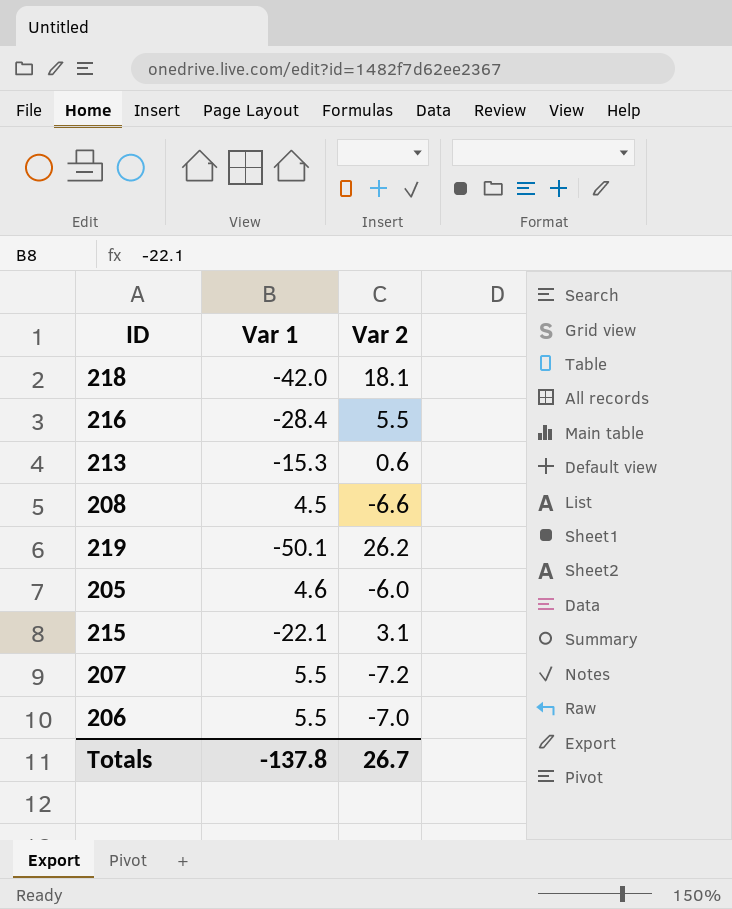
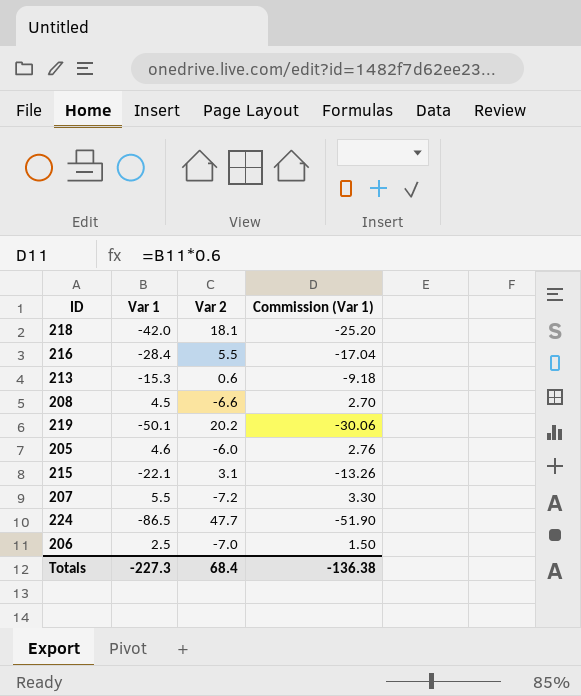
column Commission (Var 1) | formula: none -> [Var 1] * 0.6
219 | Var 2: 26.2 -> 20.2
row 224: none -> -86.5 | 47.7 | -51.90
206 | Var 1: 5.5 -> 2.5
Totals | Var 1: -137.8 -> -227.3
Totals | Var 2: 26.7 -> 68.4

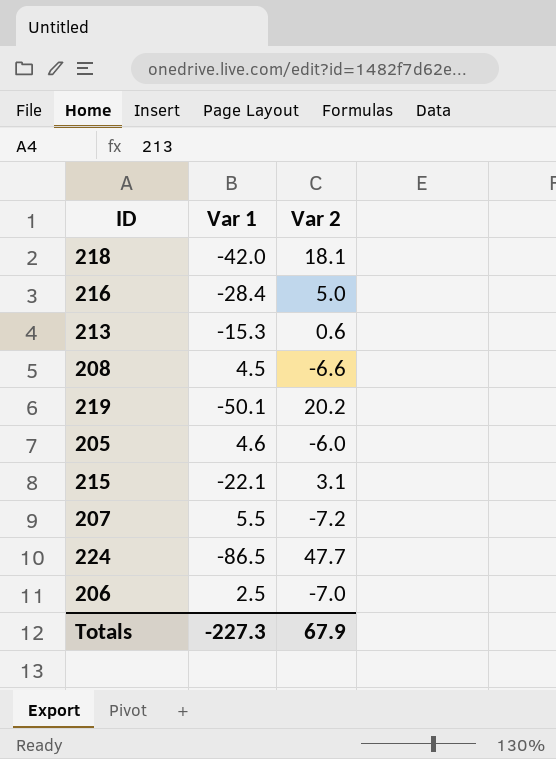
column Commission (Var 1) | formula: [Var 1] * 0.6 -> none
216 | Var 2: 5.5 -> 5.0
Totals | Var 2: 68.4 -> 67.9

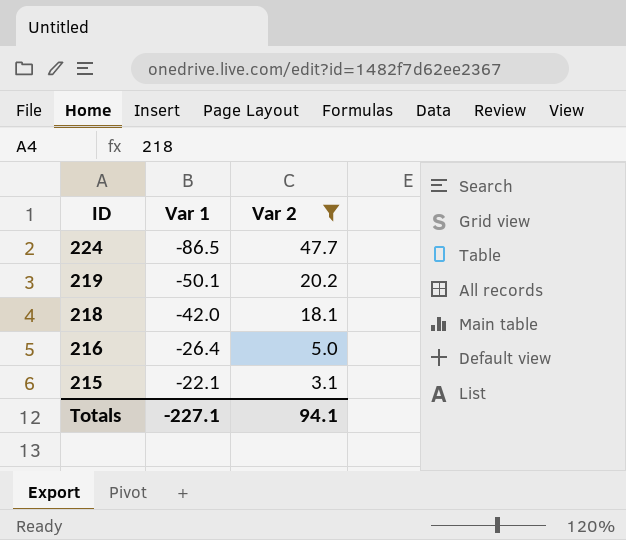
filter: none -> Var 2 >= 3.1
row order: none -> ID descending
216 | Var 1: -28.4 -> -26.4
Totals | Var 1: -227.3 -> -227.1
Totals | Var 2: 67.9 -> 94.1

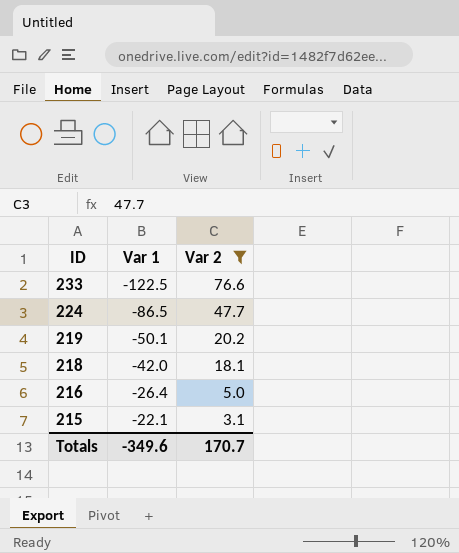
row 233: none -> -122.5 | 76.6
Totals | Var 1: -227.1 -> -349.6
Totals | Var 2: 94.1 -> 170.7

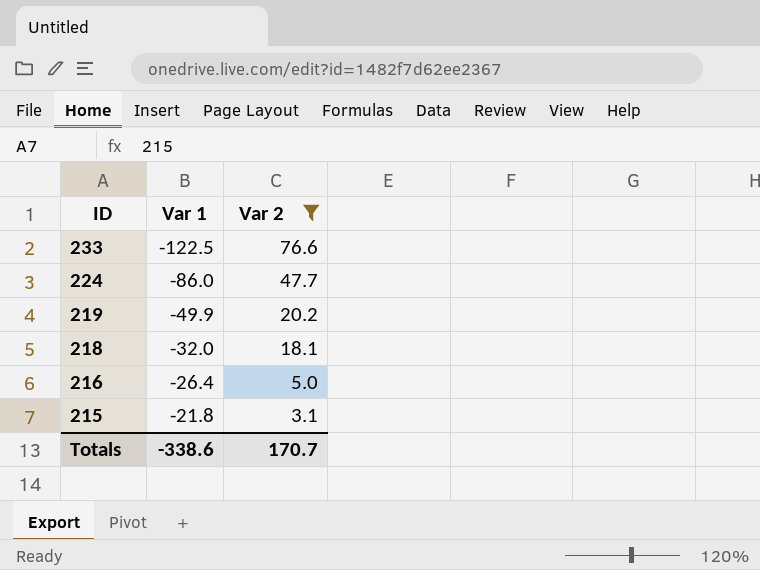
224 | Var 1: -86.5 -> -86.0
219 | Var 1: -50.1 -> -49.9
218 | Var 1: -42.0 -> -32.0
215 | Var 1: -22.1 -> -21.8
Totals | Var 1: -349.6 -> -338.6

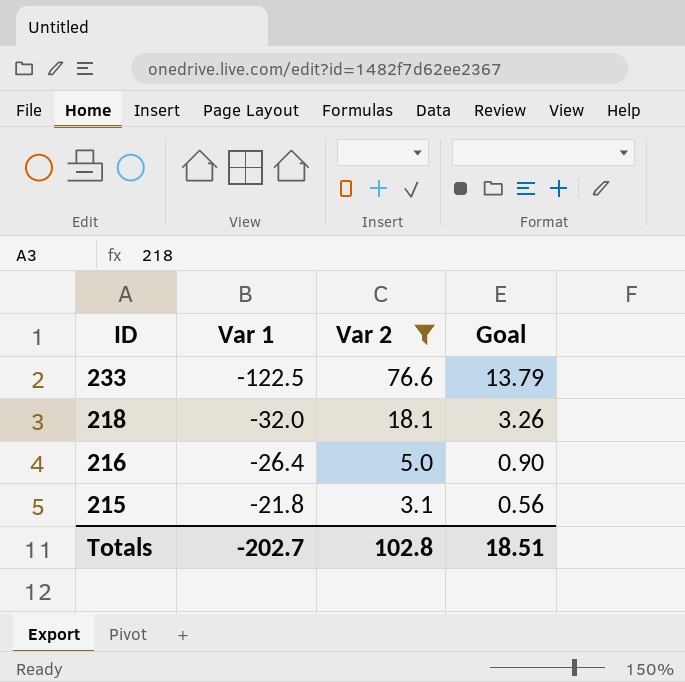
column Goal | formula: none -> [Var 2] * 0.18
row 224: -86.0 | 47.7 -> none
row 219: -49.9 | 20.2 -> none
Totals | Var 1: -338.6 -> -202.7
Totals | Var 2: 170.7 -> 102.8

